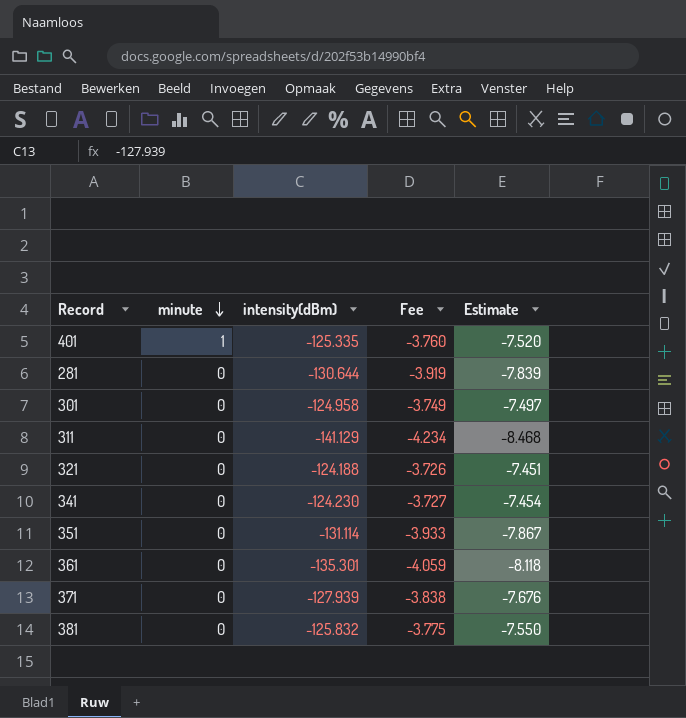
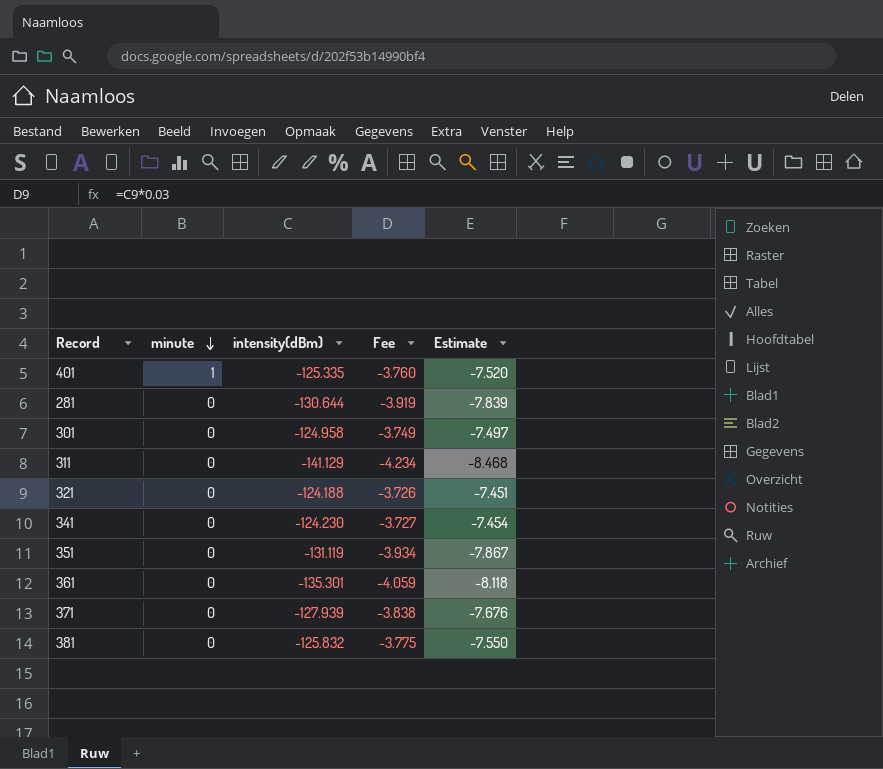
351 | intensity(dBm): -131.114 -> -131.119
351 | Fee: -3.933 -> -3.934

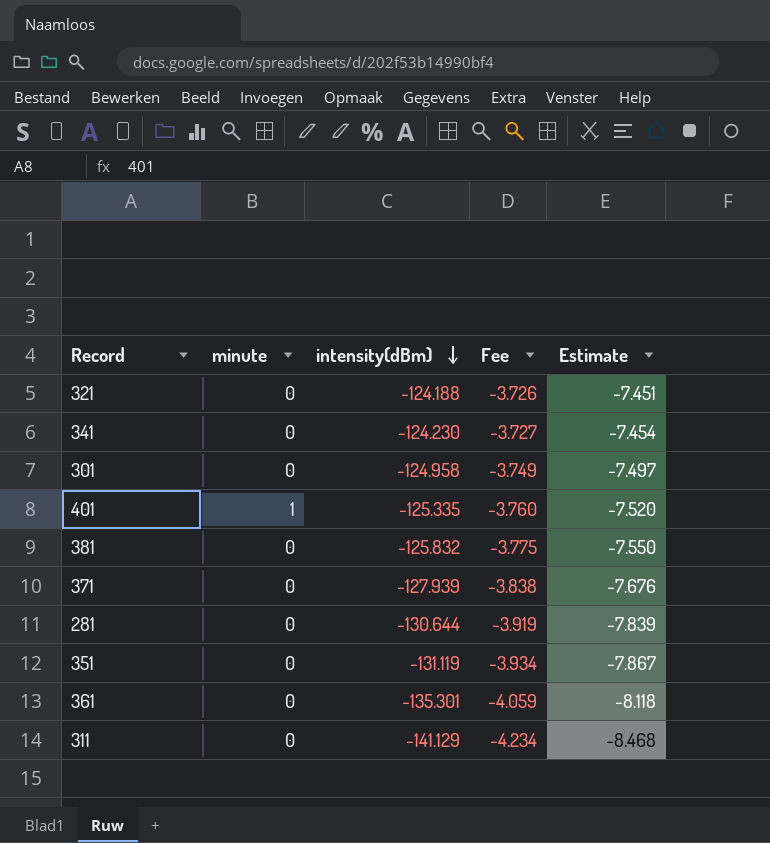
row order: minute descending -> intensity(dBm) descending

